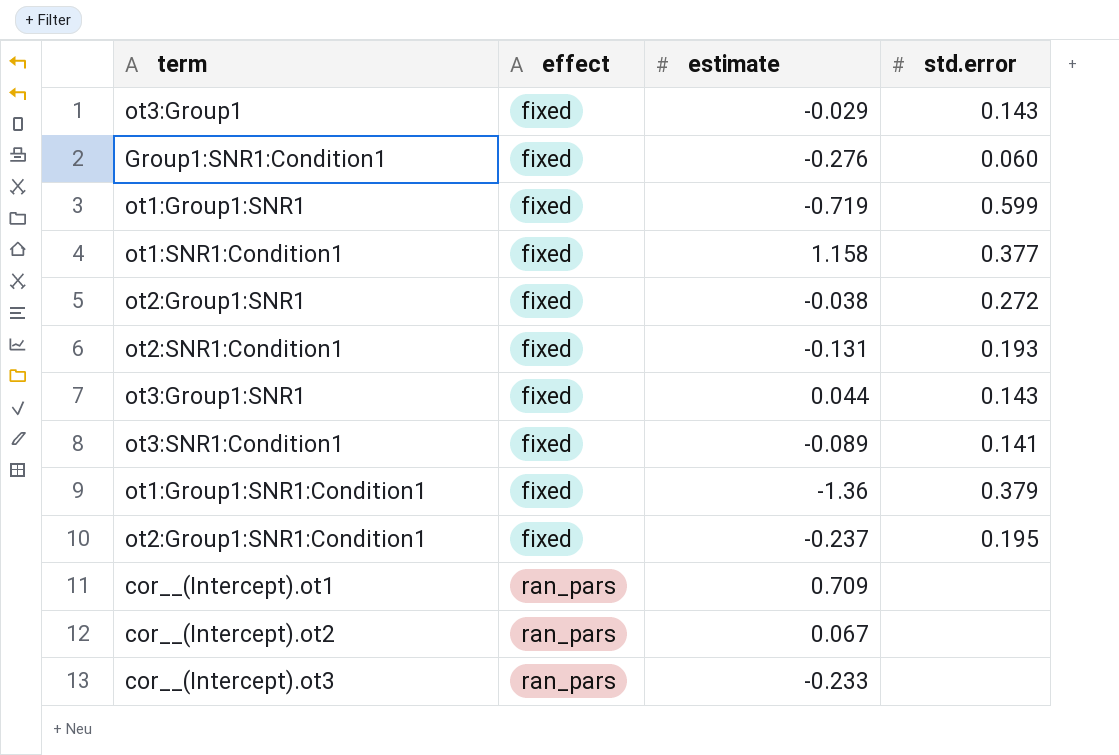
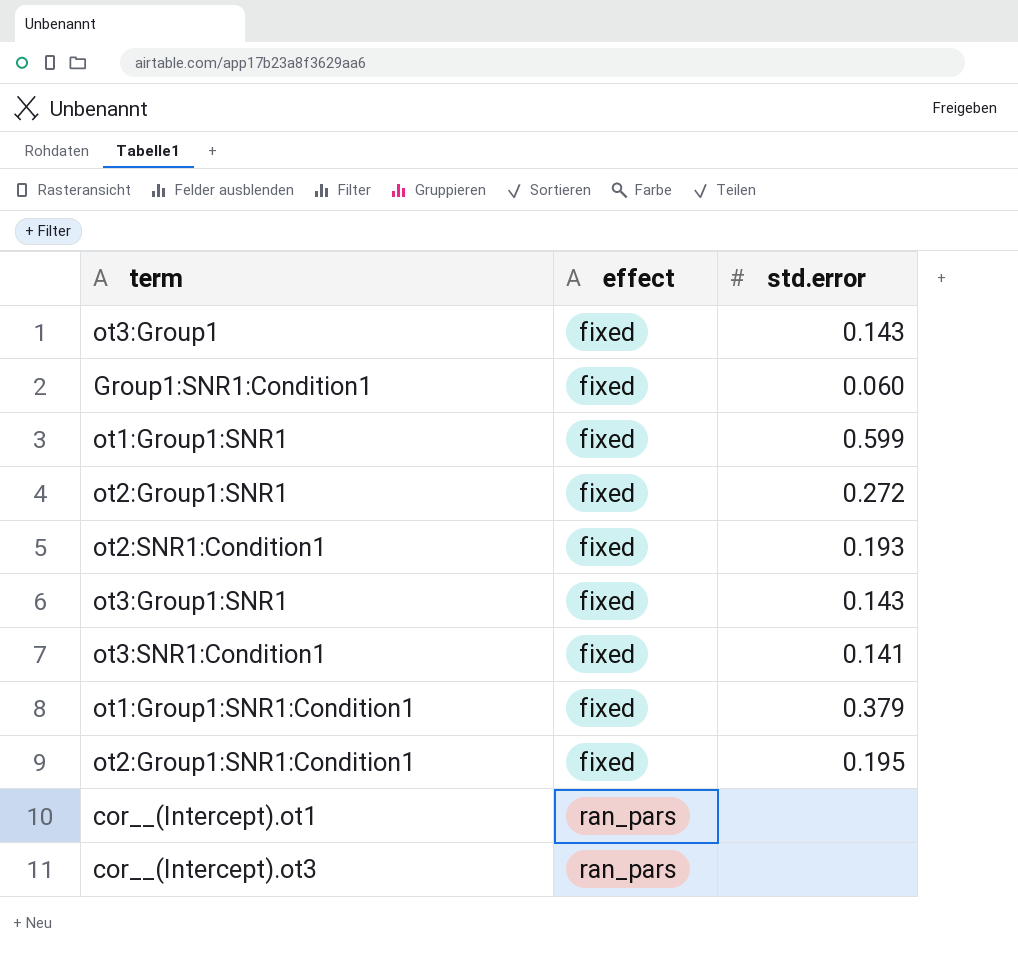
column estimate | position: 3 -> none
row ot1:SNR1:Condition1: fixed | 1.158 | 0.377 -> none
row cor__(Intercept).ot2: ran_pars | 0.067 | none -> none

